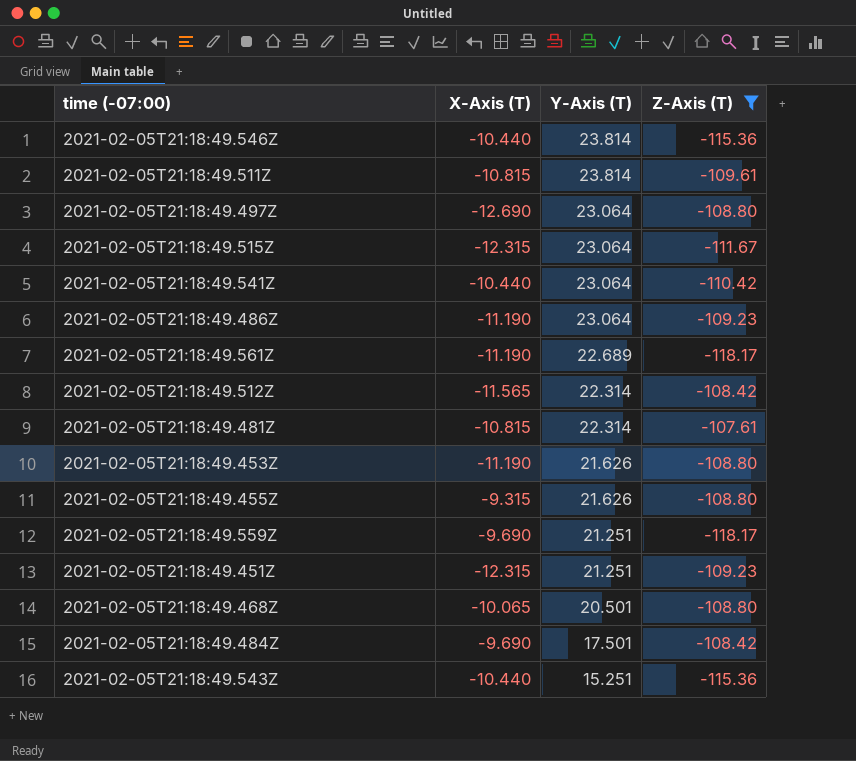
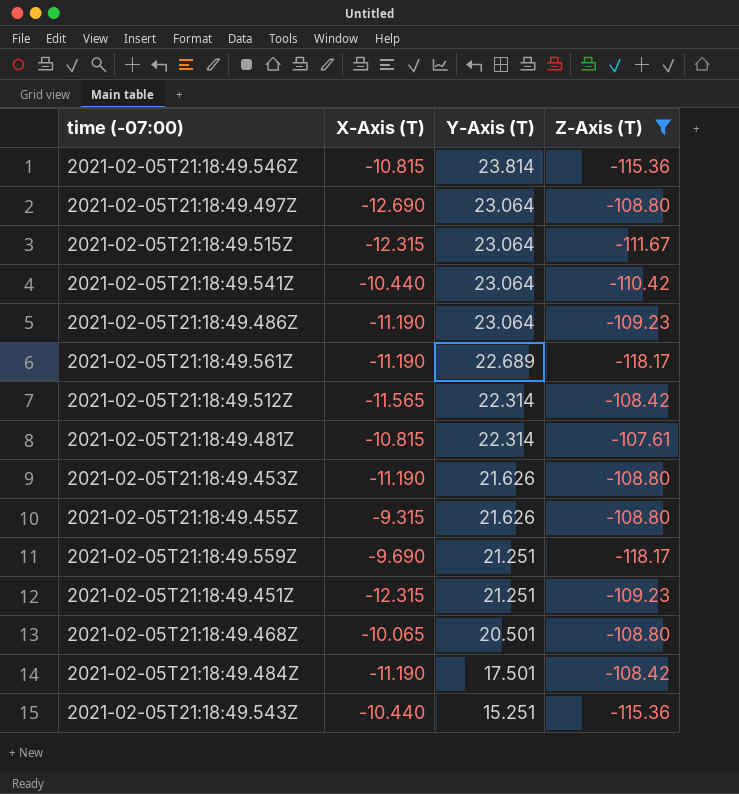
row 2021-02-05T21:18:49.511Z: -10.815 | 23.814 | -109.61 -> none
2021-02-05T21:18:49.546Z | X-Axis (T): -10.440 -> -10.815
2021-02-05T21:18:49.484Z | X-Axis (T): -9.690 -> -11.190

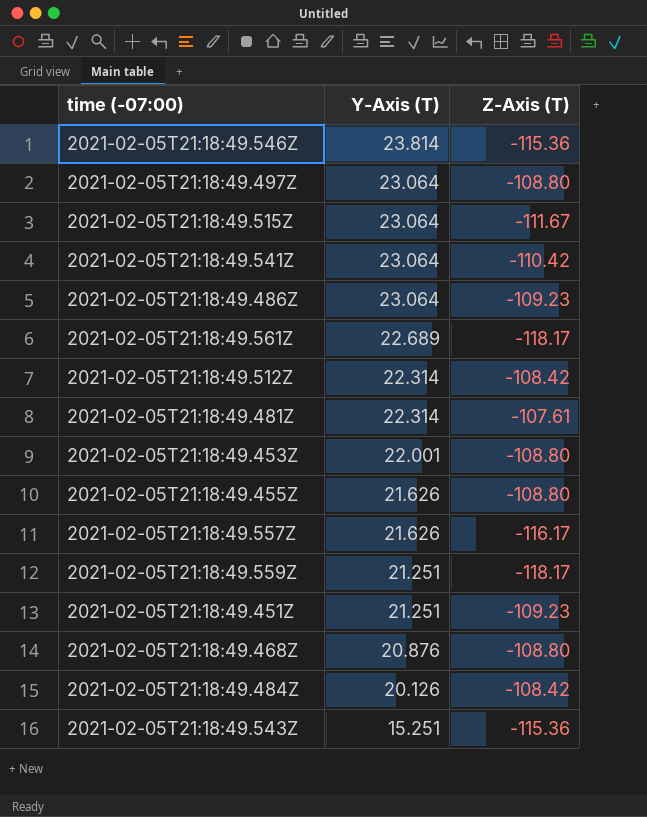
filter: Z-Axis (T) != -116.17 -> none
column X-Axis (T) | position: 2 -> none
2021-02-05T21:18:49.453Z | Y-Axis (T): 21.626 -> 22.001
2021-02-05T21:18:49.468Z | Y-Axis (T): 20.501 -> 20.876
2021-02-05T21:18:49.484Z | Y-Axis (T): 17.501 -> 20.126

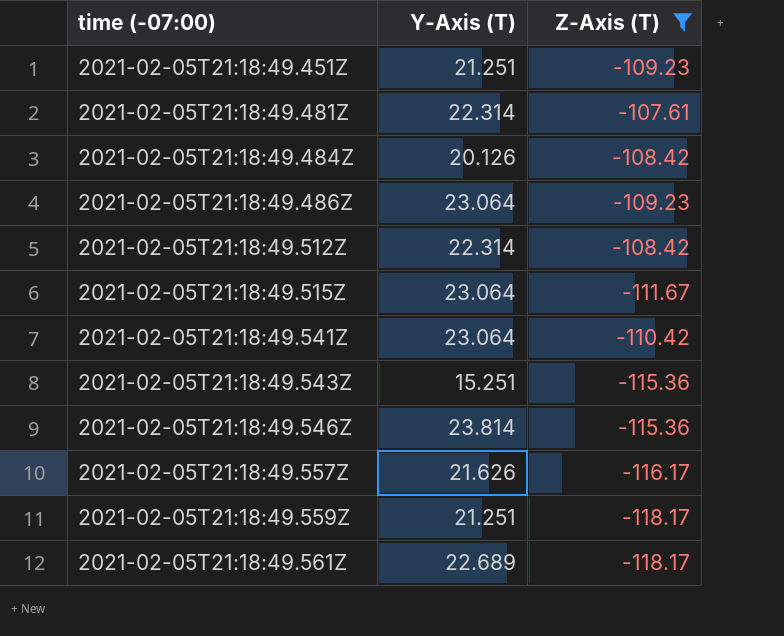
filter: none -> Z-Axis (T) != -108.80
row order: Y-Axis (T) descending -> time (-07:00) ascending

